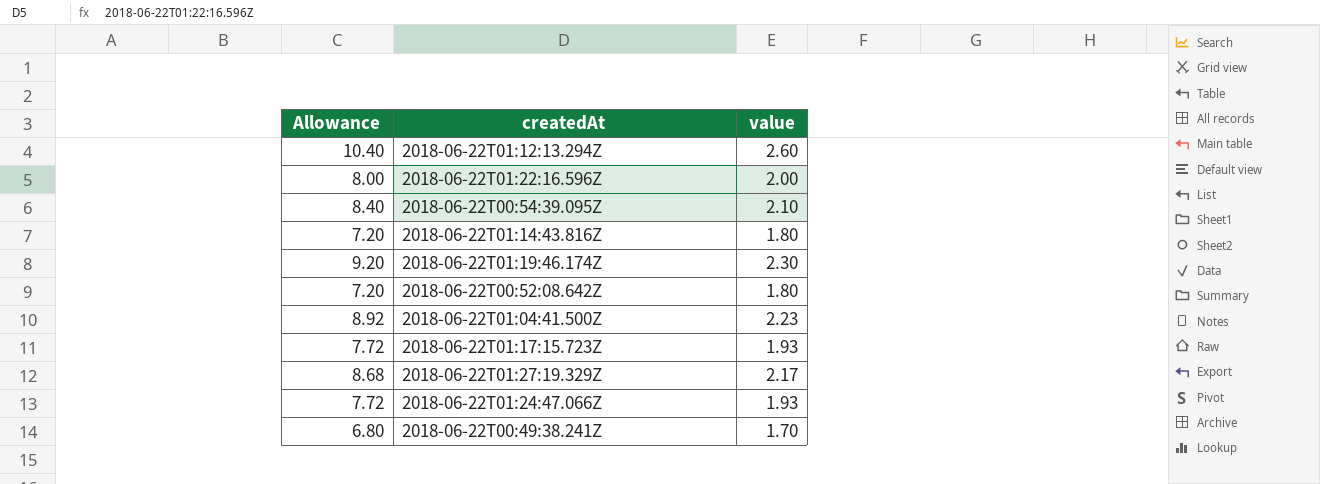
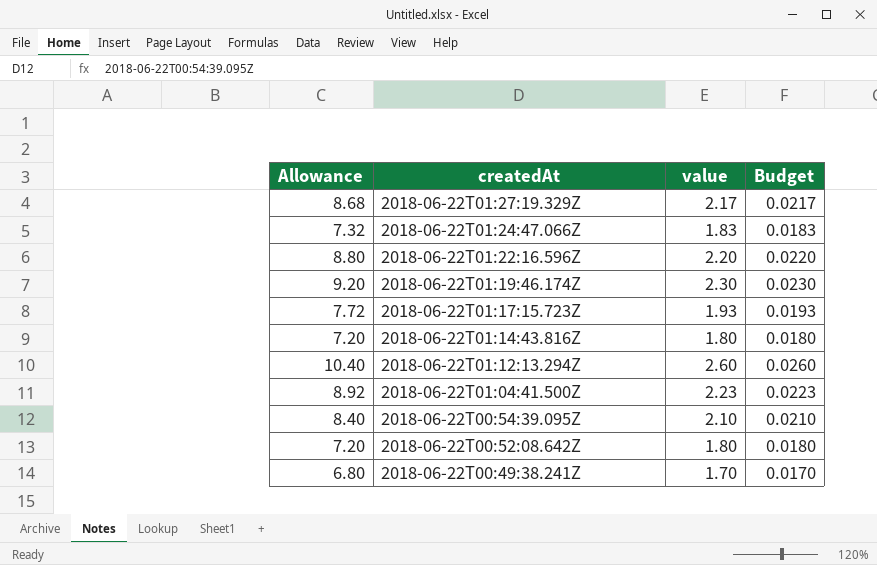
row order: none -> createdAt descending
column Budget | formula: none -> [value] * 0.01
2018-06-22T01:24:47.066Z | Allowance: 7.72 -> 7.32
2018-06-22T01:24:47.066Z | value: 1.93 -> 1.83
2018-06-22T01:22:16.596Z | Allowance: 8.00 -> 8.80
2018-06-22T01:22:16.596Z | value: 2.00 -> 2.20

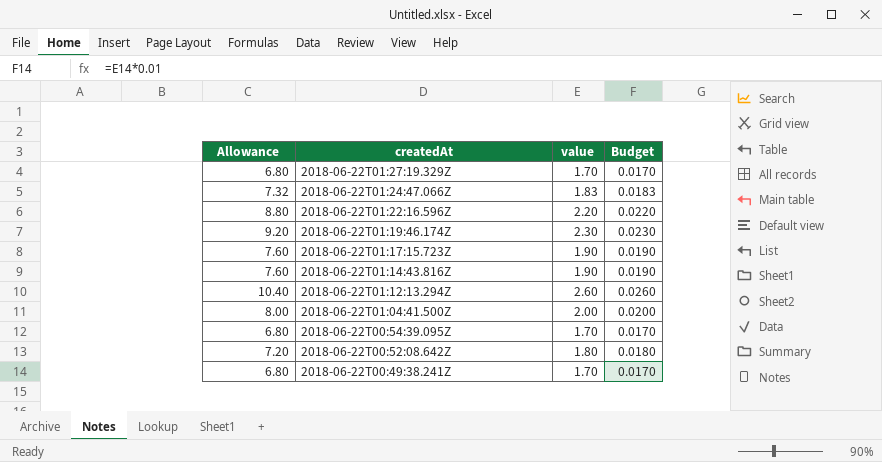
2018-06-22T01:27:19.329Z | Allowance: 8.68 -> 6.80
2018-06-22T01:27:19.329Z | value: 2.17 -> 1.70
2018-06-22T01:27:19.329Z | Budget: 0.0217 -> 0.0170
2018-06-22T01:17:15.723Z | Allowance: 7.72 -> 7.60
2018-06-22T01:17:15.723Z | value: 1.93 -> 1.90
2018-06-22T01:17:15.723Z | Budget: 0.0193 -> 0.0190
2018-06-22T01:14:43.816Z | Allowance: 7.20 -> 7.60
2018-06-22T01:14:43.816Z | value: 1.80 -> 1.90
2018-06-22T01:14:43.816Z | Budget: 0.0180 -> 0.0190
2018-06-22T01:04:41.500Z | Allowance: 8.92 -> 8.00
2018-06-22T01:04:41.500Z | value: 2.23 -> 2.00
2018-06-22T01:04:41.500Z | Budget: 0.0223 -> 0.0200
2018-06-22T00:54:39.095Z | Allowance: 8.40 -> 6.80
2018-06-22T00:54:39.095Z | value: 2.10 -> 1.70
2018-06-22T00:54:39.095Z | Budget: 0.0210 -> 0.0170

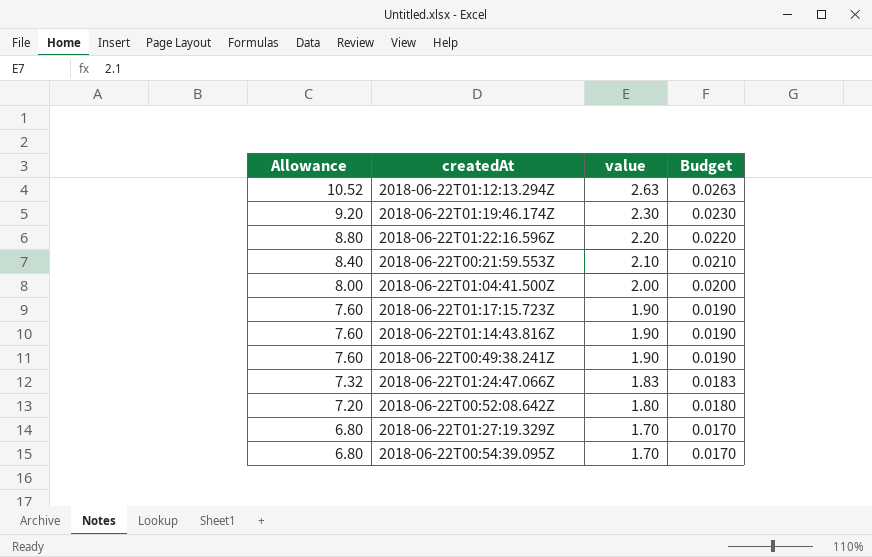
row order: createdAt descending -> Allowance descending
2018-06-22T01:12:13.294Z | Allowance: 10.40 -> 10.52
2018-06-22T01:12:13.294Z | value: 2.60 -> 2.63
2018-06-22T01:12:13.294Z | Budget: 0.0260 -> 0.0263
row 2018-06-22T00:21:59.553Z: none -> 8.40 | 2.10 | 0.0210
2018-06-22T00:49:38.241Z | Allowance: 6.80 -> 7.60
2018-06-22T00:49:38.241Z | value: 1.70 -> 1.90
2018-06-22T00:49:38.241Z | Budget: 0.0170 -> 0.0190

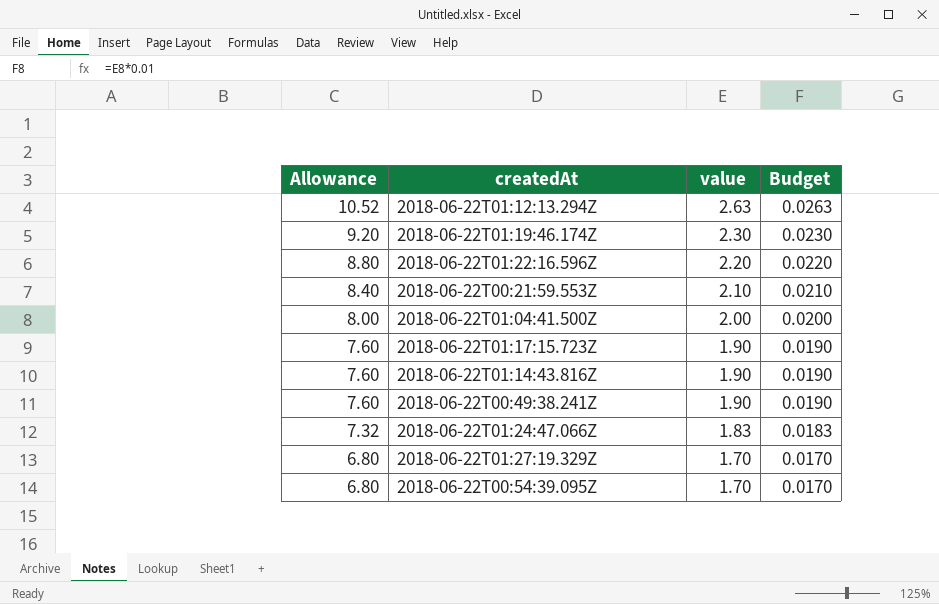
row 2018-06-22T00:52:08.642Z: 7.20 | 1.80 | 0.0180 -> none

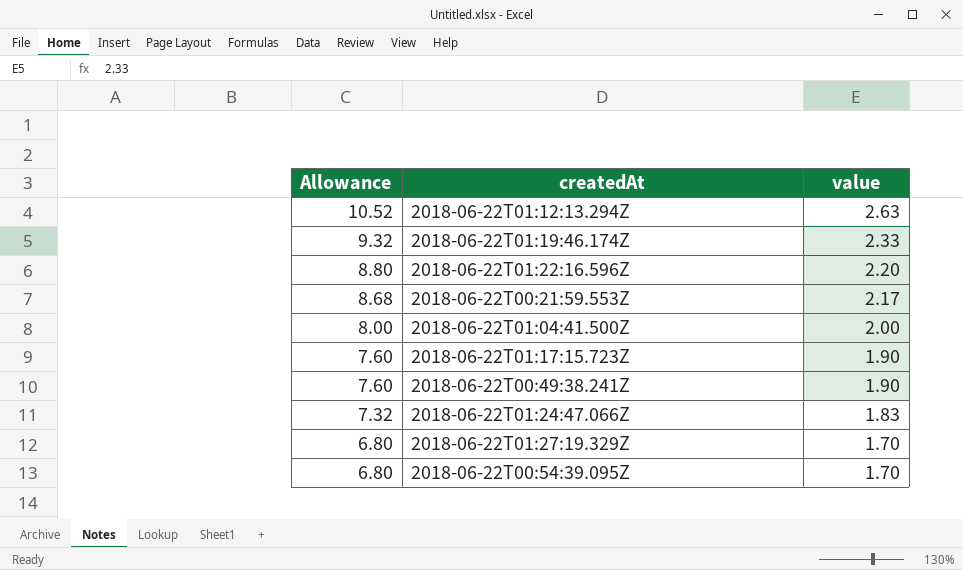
column Budget | formula: [value] * 0.01 -> none
row 2018-06-22T01:14:43.816Z: 7.60 | 1.90 | 0.0190 -> none
2018-06-22T01:19:46.174Z | Allowance: 9.20 -> 9.32
2018-06-22T01:19:46.174Z | value: 2.30 -> 2.33
2018-06-22T00:21:59.553Z | Allowance: 8.40 -> 8.68
2018-06-22T00:21:59.553Z | value: 2.10 -> 2.17

